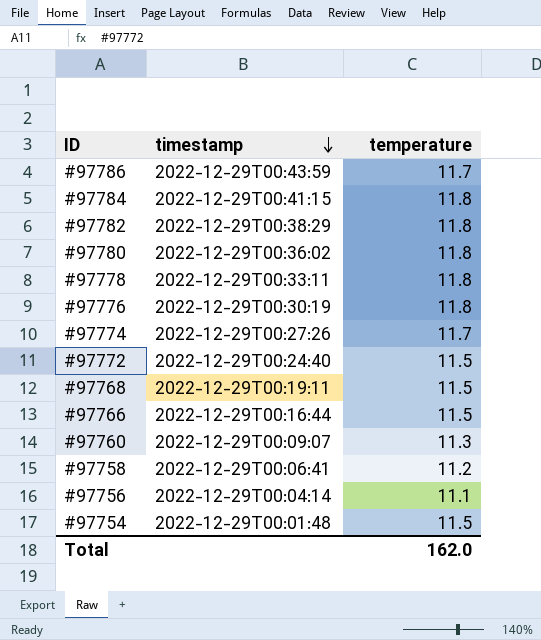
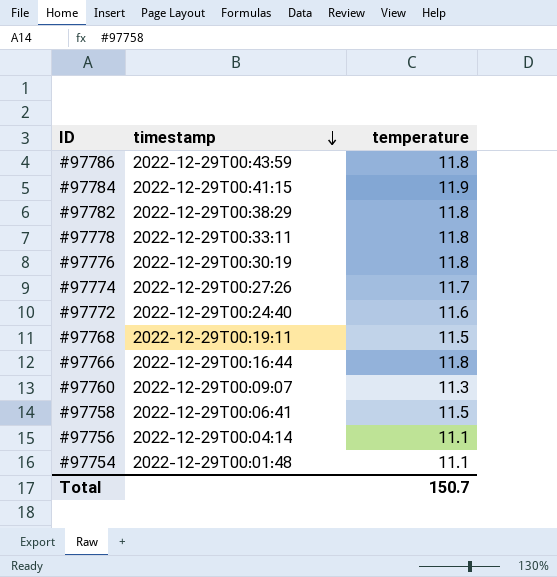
row #97780: 2022-12-29T00:36:02 | 11.8 -> none
#97786 | temperature: 11.7 -> 11.8
#97784 | temperature: 11.8 -> 11.9
#97772 | temperature: 11.5 -> 11.6
#97766 | temperature: 11.5 -> 11.8
#97758 | temperature: 11.2 -> 11.5
#97754 | temperature: 11.5 -> 11.1
Total | temperature: 162.0 -> 150.7

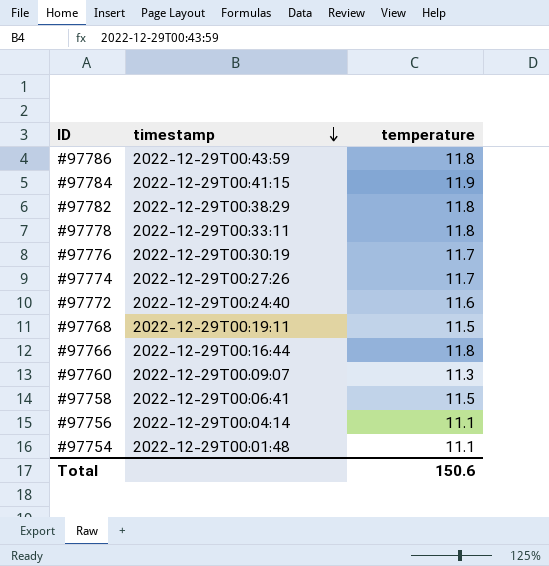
#97776 | temperature: 11.8 -> 11.7
Total | temperature: 150.7 -> 150.6

